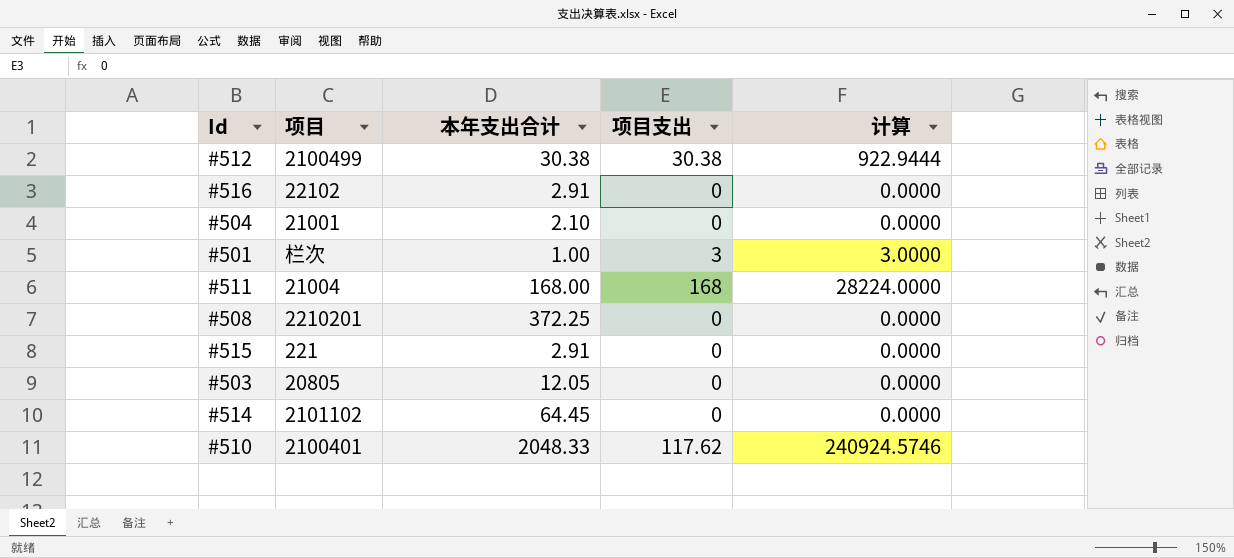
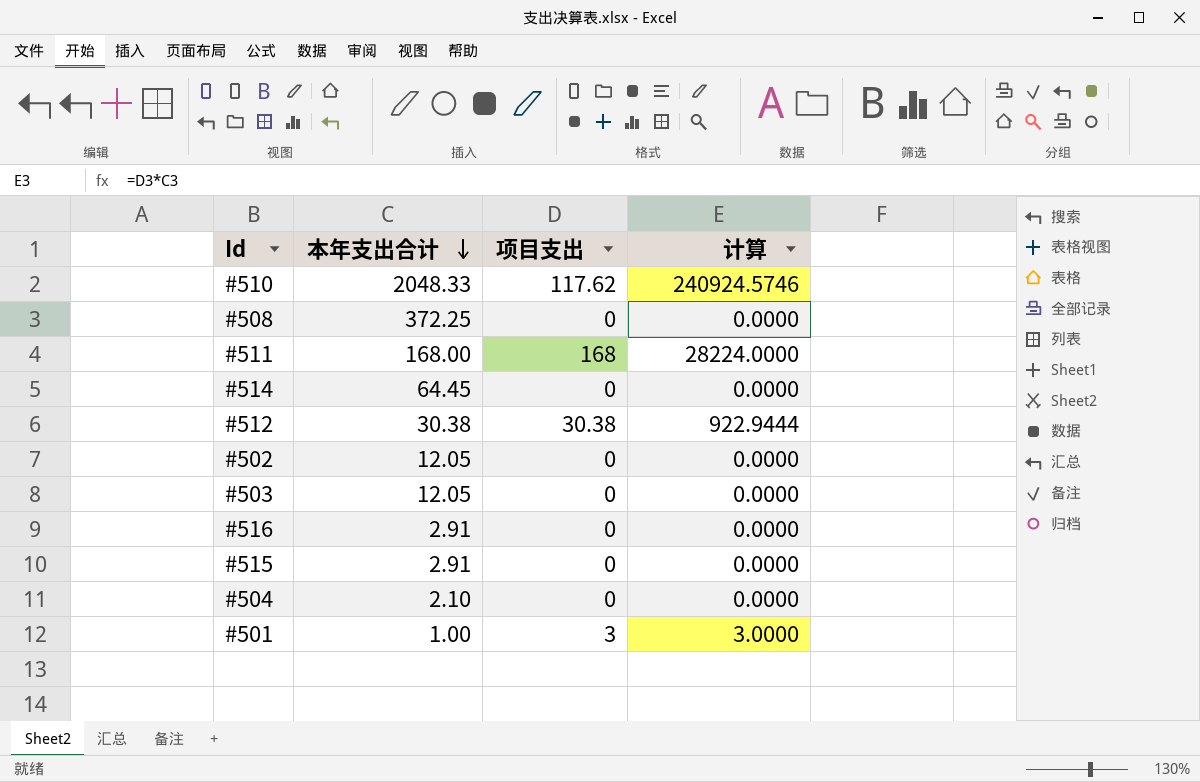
row order: none -> 本年支出合计 descending
column 项目 | position: 2 -> none
row #502: none -> 12.05 | 0 | 0.0000

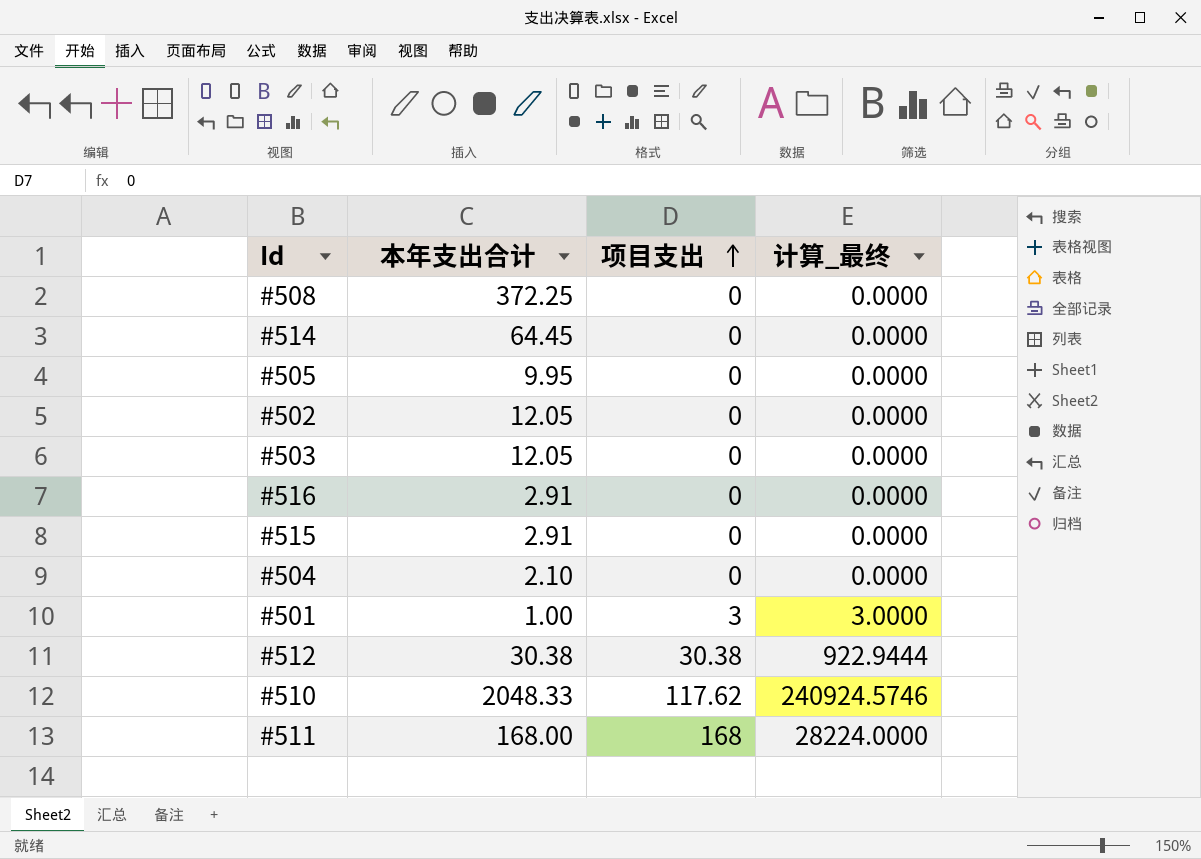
row order: 本年支出合计 descending -> 项目支出 ascending
column name: 计算 -> 计算_最终
row #505: none -> 9.95 | 0 | 0.0000

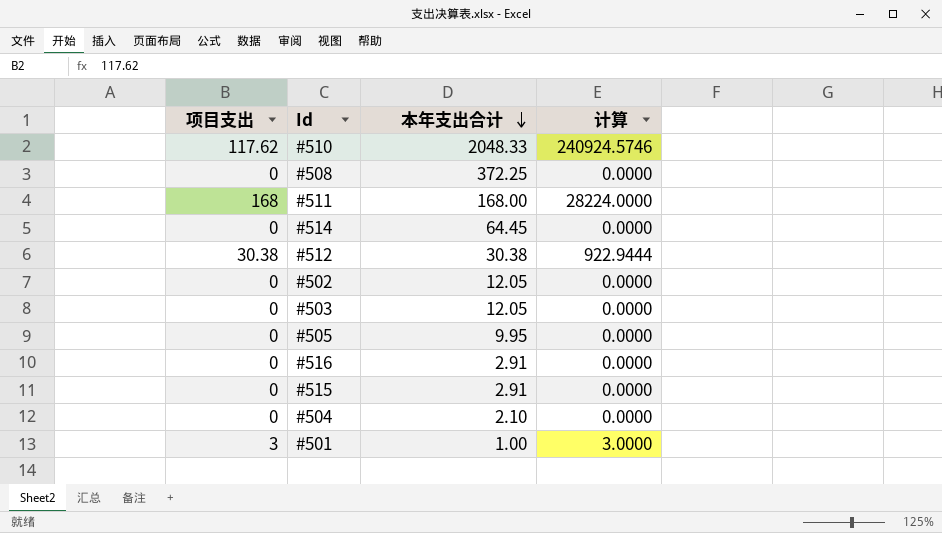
row order: 项目支出 ascending -> 本年支出合计 descending
column 项目支出 | position: 3 -> 1
column name: 计算_最终 -> 计算

